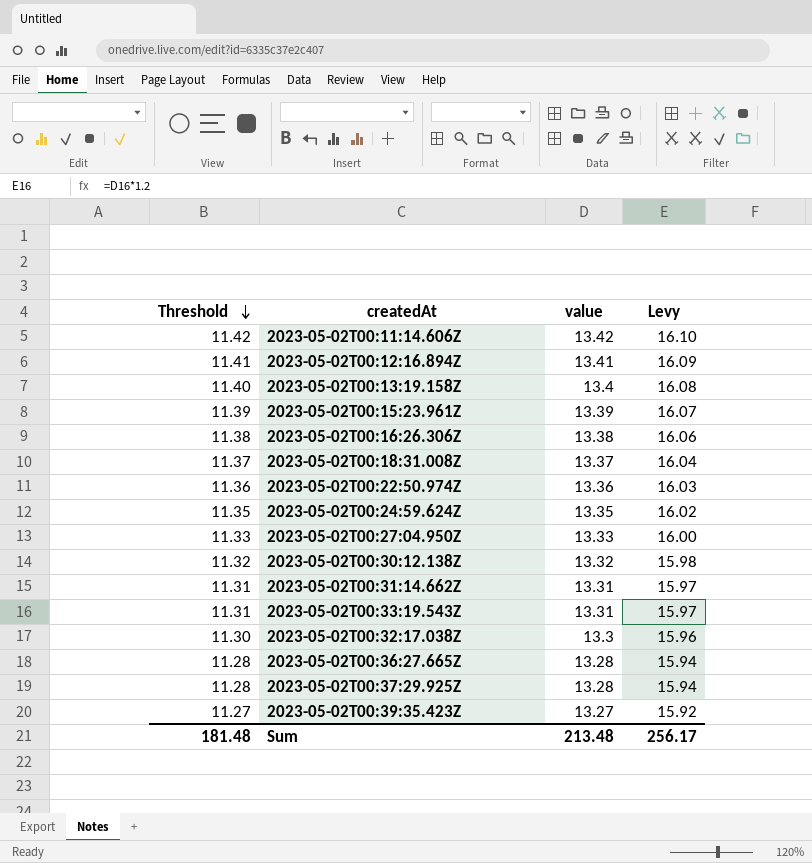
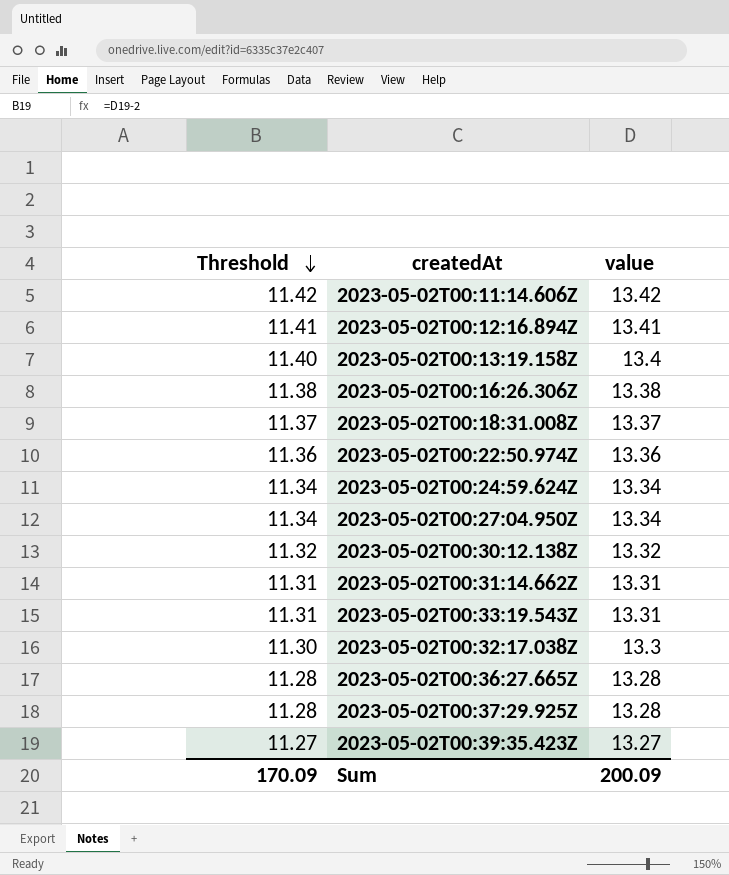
column Levy | formula: [value] * 1.2 -> none
row 2023-05-02T00:15:23.961Z: 11.39 | 13.39 | 16.07 -> none
2023-05-02T00:24:59.624Z | Threshold: 11.35 -> 11.34
2023-05-02T00:24:59.624Z | value: 13.35 -> 13.34
2023-05-02T00:27:04.950Z | Threshold: 11.33 -> 11.34
2023-05-02T00:27:04.950Z | value: 13.33 -> 13.34
Sum | Threshold: 181.48 -> 170.09
Sum | value: 213.48 -> 200.09

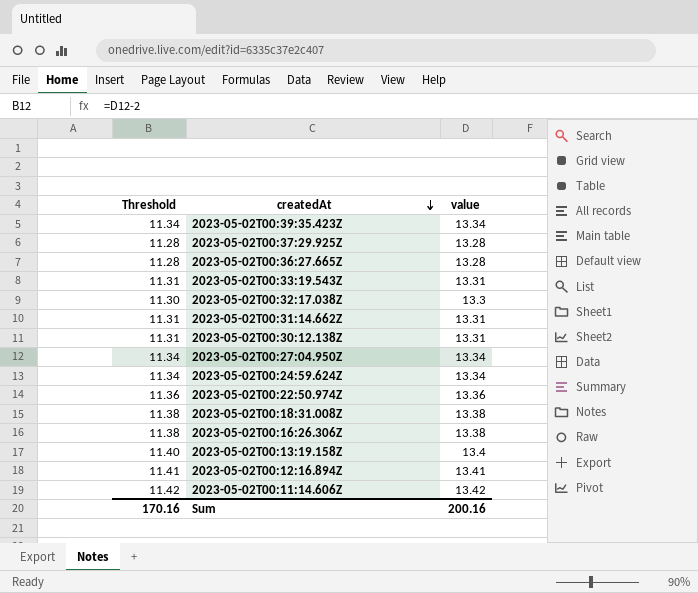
row order: Threshold descending -> createdAt descending
2023-05-02T00:39:35.423Z | Threshold: 11.27 -> 11.34
2023-05-02T00:39:35.423Z | value: 13.27 -> 13.34
2023-05-02T00:30:12.138Z | Threshold: 11.32 -> 11.31
2023-05-02T00:30:12.138Z | value: 13.32 -> 13.31
2023-05-02T00:18:31.008Z | Threshold: 11.37 -> 11.38
2023-05-02T00:18:31.008Z | value: 13.37 -> 13.38
Sum | Threshold: 170.09 -> 170.16
Sum | value: 200.09 -> 200.16

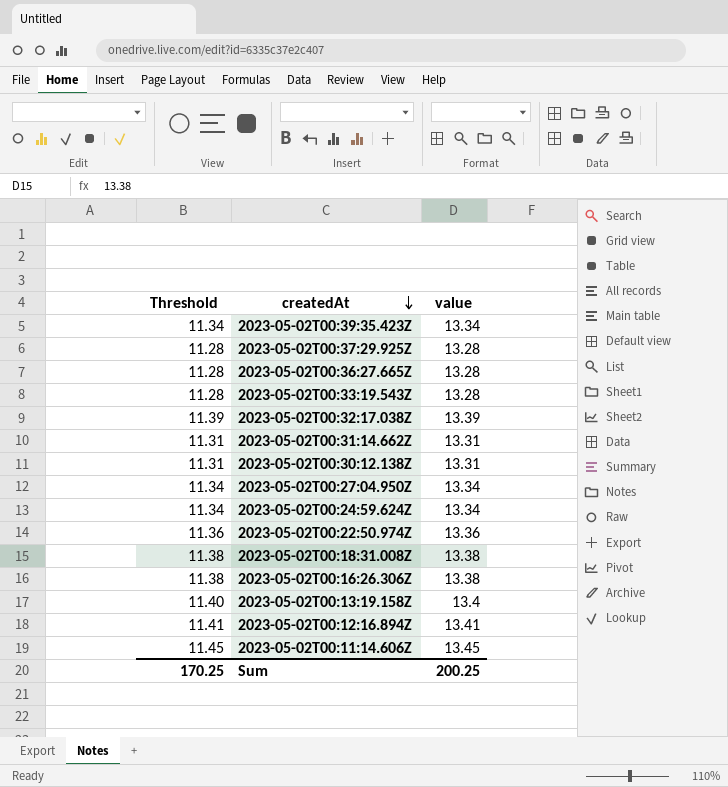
2023-05-02T00:33:19.543Z | Threshold: 11.31 -> 11.28
2023-05-02T00:33:19.543Z | value: 13.31 -> 13.28
2023-05-02T00:32:17.038Z | Threshold: 11.30 -> 11.39
2023-05-02T00:32:17.038Z | value: 13.3 -> 13.39
2023-05-02T00:11:14.606Z | Threshold: 11.42 -> 11.45
2023-05-02T00:11:14.606Z | value: 13.42 -> 13.45
Sum | Threshold: 170.16 -> 170.25
Sum | value: 200.16 -> 200.25

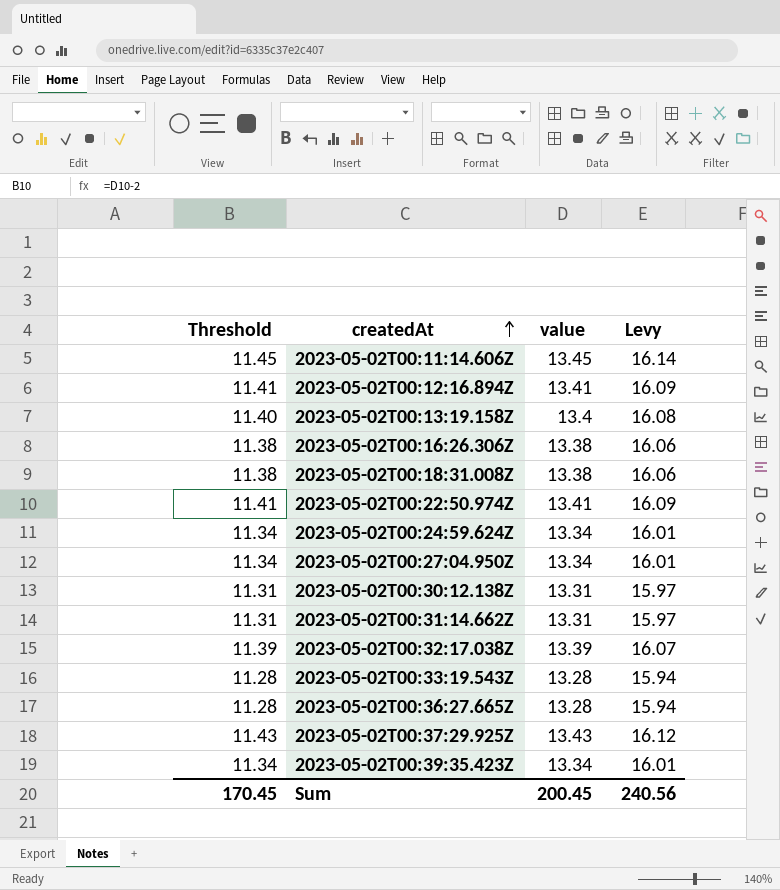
row order: createdAt descending -> createdAt ascending
column Levy | formula: none -> [value] * 1.2
2023-05-02T00:22:50.974Z | Threshold: 11.36 -> 11.41
2023-05-02T00:22:50.974Z | value: 13.36 -> 13.41
2023-05-02T00:37:29.925Z | Threshold: 11.28 -> 11.43
2023-05-02T00:37:29.925Z | value: 13.28 -> 13.43
Sum | Threshold: 170.25 -> 170.45
Sum | value: 200.25 -> 200.45

